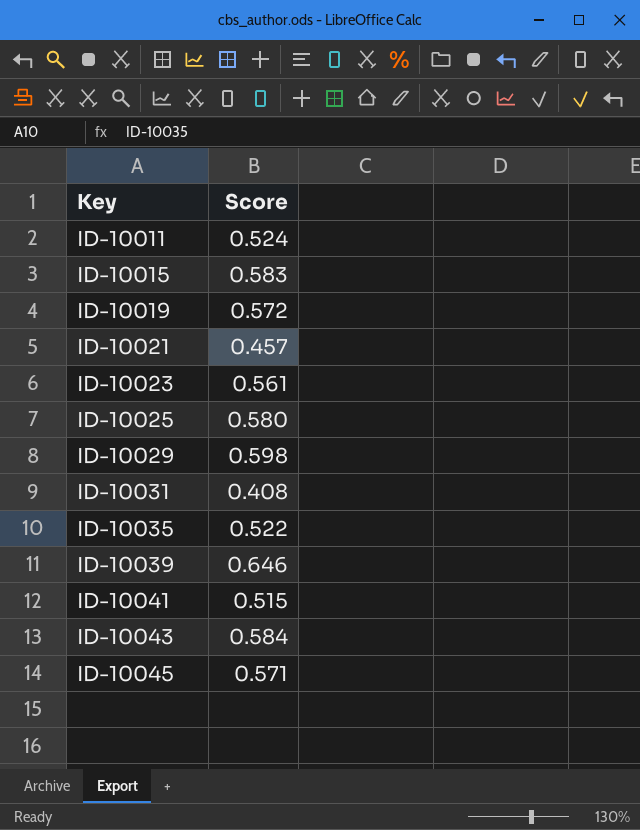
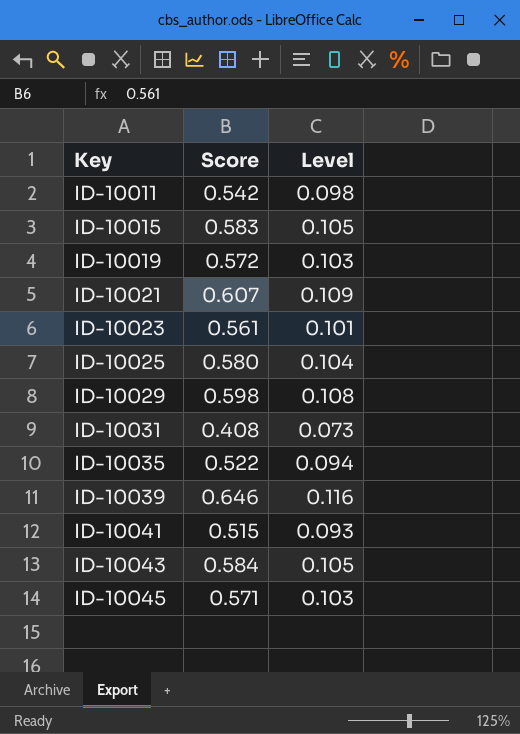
column Level | formula: none -> [Score] * 0.18
ID-10011 | Score: 0.524 -> 0.542
ID-10021 | Score: 0.457 -> 0.607

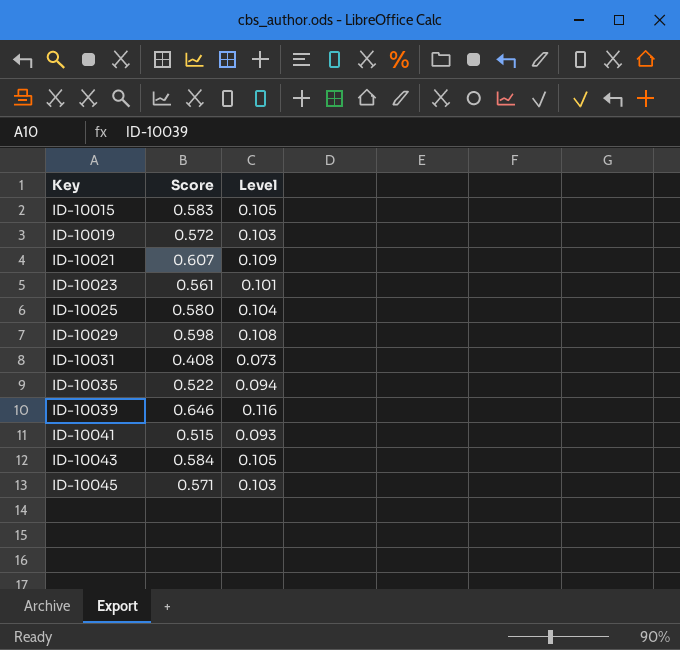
row ID-10011: 0.542 | 0.098 -> none

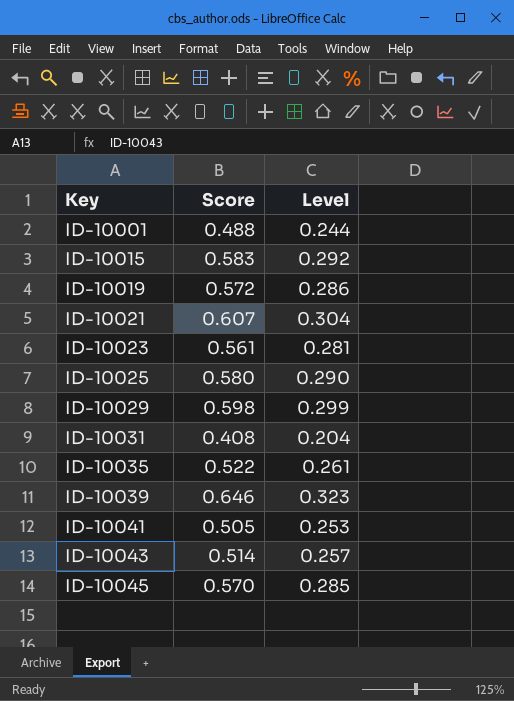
column Level | formula: [Score] * 0.18 -> [Score] * 0.5
row ID-10001: none -> 0.488 | 0.244
ID-10041 | Score: 0.515 -> 0.505
ID-10043 | Score: 0.584 -> 0.514
ID-10045 | Score: 0.571 -> 0.570

